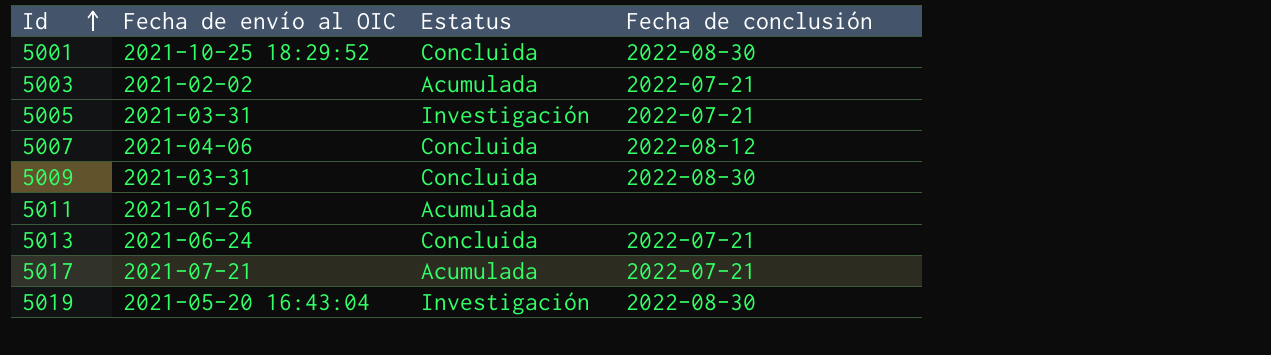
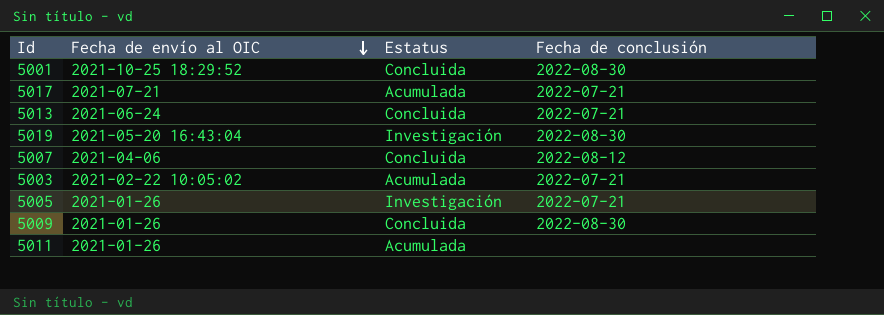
row order: Id ascending -> Fecha de envío al OIC descending
5003 | Fecha de envío al OIC: 2021-02-02 -> 2021-02-22 10:05:02
5005 | Fecha de envío al OIC: 2021-03-31 -> 2021-01-26
5009 | Fecha de envío al OIC: 2021-03-31 -> 2021-01-26

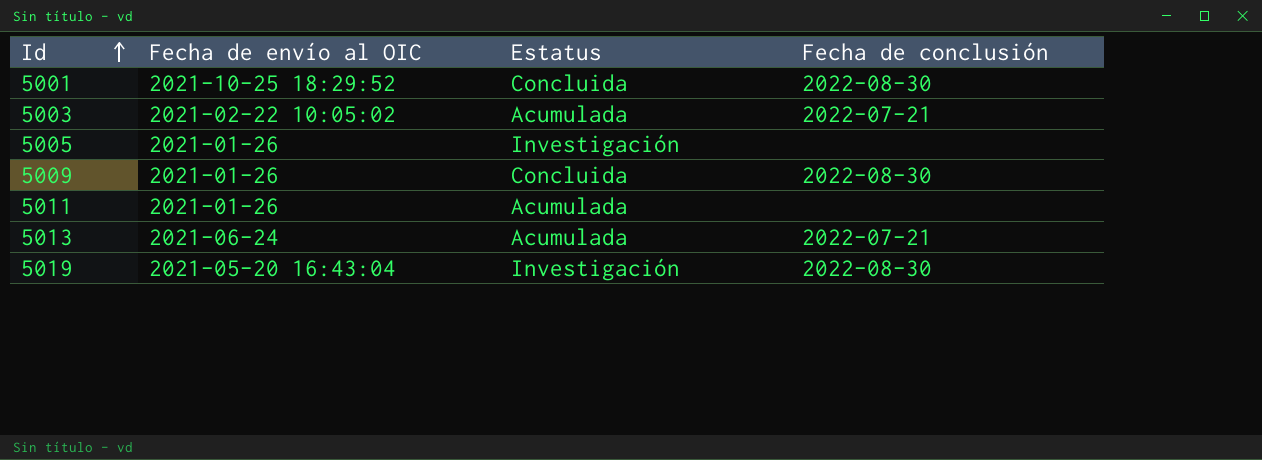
row order: Fecha de envío al OIC descending -> Id ascending
row 5017: 2021-07-21 | Acumulada | 2022-07-21 -> none
row 5007: 2021-04-06 | Concluida | 2022-08-12 -> none
5005 | Fecha de conclusión: 2022-07-21 -> none
5013 | Estatus: Concluida -> Acumulada

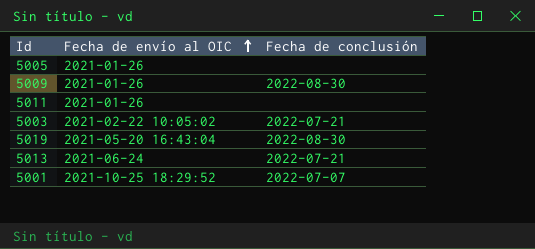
row order: Id ascending -> Fecha de envío al OIC ascending
column Estatus | position: 3 -> none
5001 | Fecha de conclusión: 2022-08-30 -> 2022-07-07

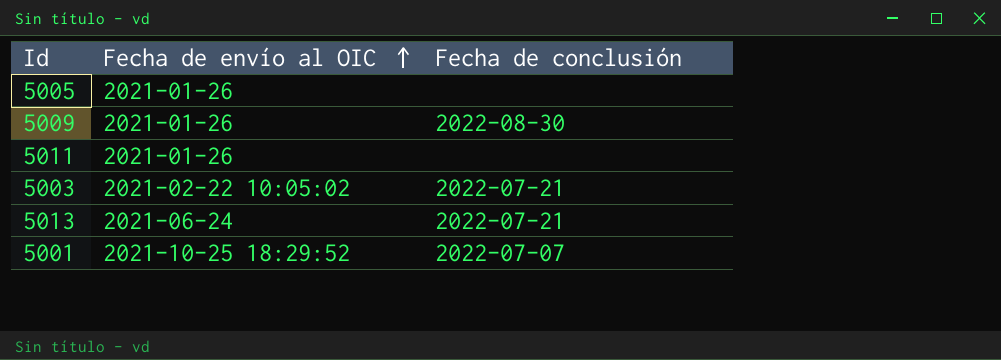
row 5019: 2021-05-20 16:43:04 | 2022-08-30 -> none

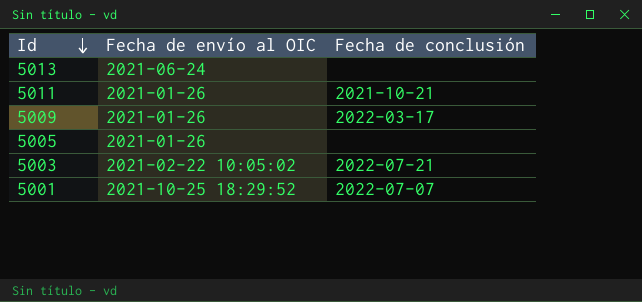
row order: Fecha de envío al OIC ascending -> Id descending
5013 | Fecha de conclusión: 2022-07-21 -> none
5011 | Fecha de conclusión: none -> 2021-10-21
5009 | Fecha de conclusión: 2022-08-30 -> 2022-03-17

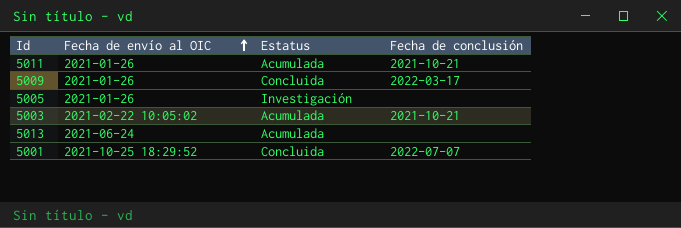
row order: Id descending -> Fecha de envío al OIC ascending
column Estatus | position: none -> 3
5003 | Fecha de conclusión: 2022-07-21 -> 2021-10-21

